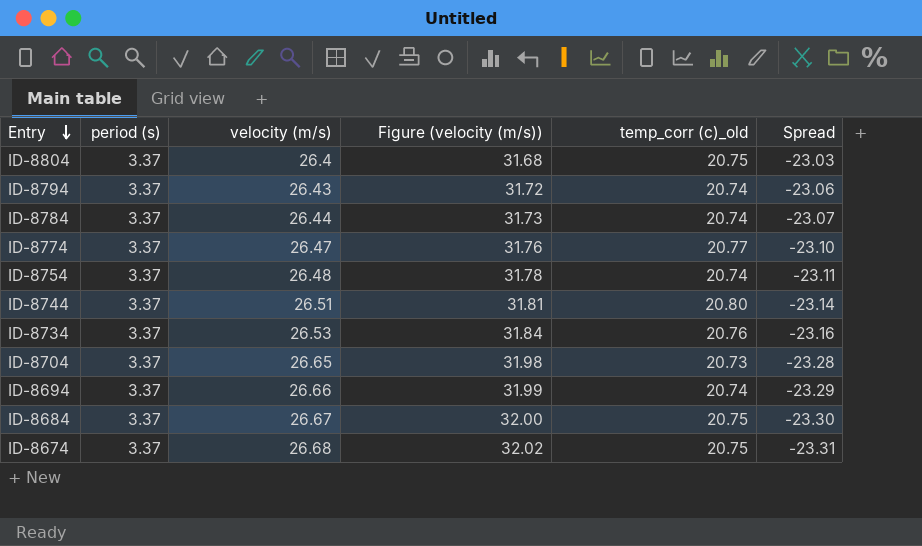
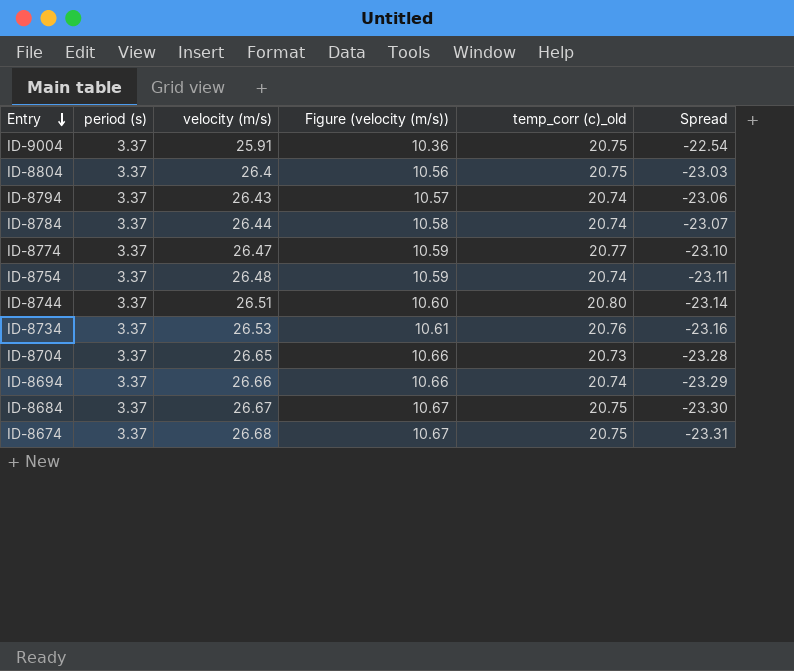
column Figure (velocity (m/s)) | formula: [velocity (m/s)] * 1.2 -> [velocity (m/s)] * 0.4
row ID-9004: none -> 3.37 | 25.91 | 10.36 | 20.75 | -22.54

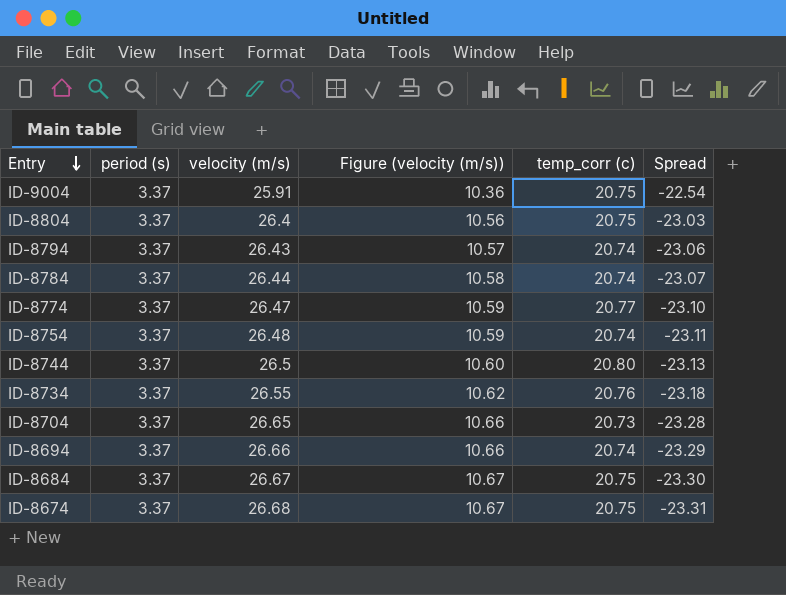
column name: temp_corr (c)_old -> temp_corr (c)
ID-8744 | velocity (m/s): 26.51 -> 26.5
ID-8744 | Spread: -23.14 -> -23.13
ID-8734 | velocity (m/s): 26.53 -> 26.55
ID-8734 | Figure (velocity (m/s)): 10.61 -> 10.62
ID-8734 | Spread: -23.16 -> -23.18

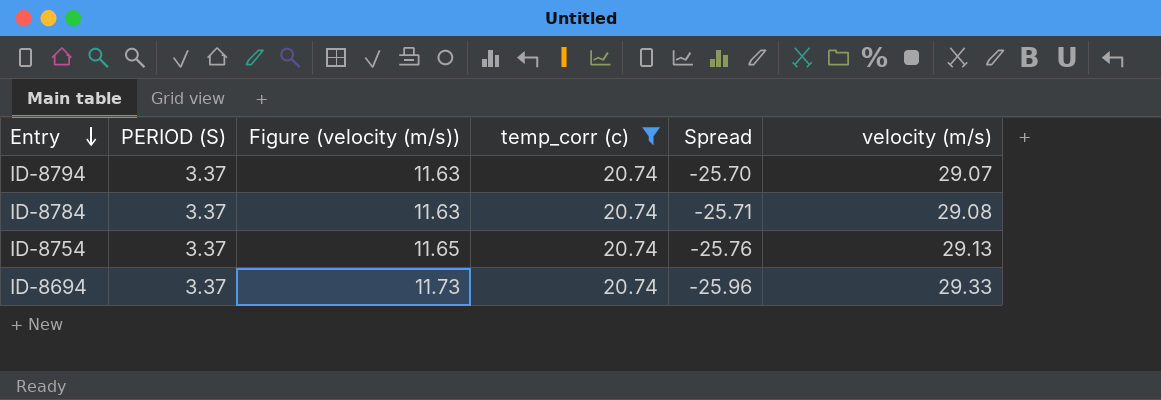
filter: none -> temp_corr (c) = 20.74
column name: period (s) -> PERIOD (S)
column velocity (m/s) | position: 3 -> 6
ID-8794 | Figure (velocity (m/s)): 10.57 -> 11.63
ID-8794 | Spread: -23.06 -> -25.70
ID-8794 | velocity (m/s): 26.43 -> 29.07
ID-8784 | Figure (velocity (m/s)): 10.58 -> 11.63
ID-8784 | Spread: -23.07 -> -25.71
ID-8784 | velocity (m/s): 26.44 -> 29.08
ID-8754 | Figure (velocity (m/s)): 10.59 -> 11.65
ID-8754 | Spread: -23.11 -> -25.76
ID-8754 | velocity (m/s): 26.48 -> 29.13
ID-8694 | Figure (velocity (m/s)): 10.66 -> 11.73
ID-8694 | Spread: -23.29 -> -25.96
ID-8694 | velocity (m/s): 26.66 -> 29.33

